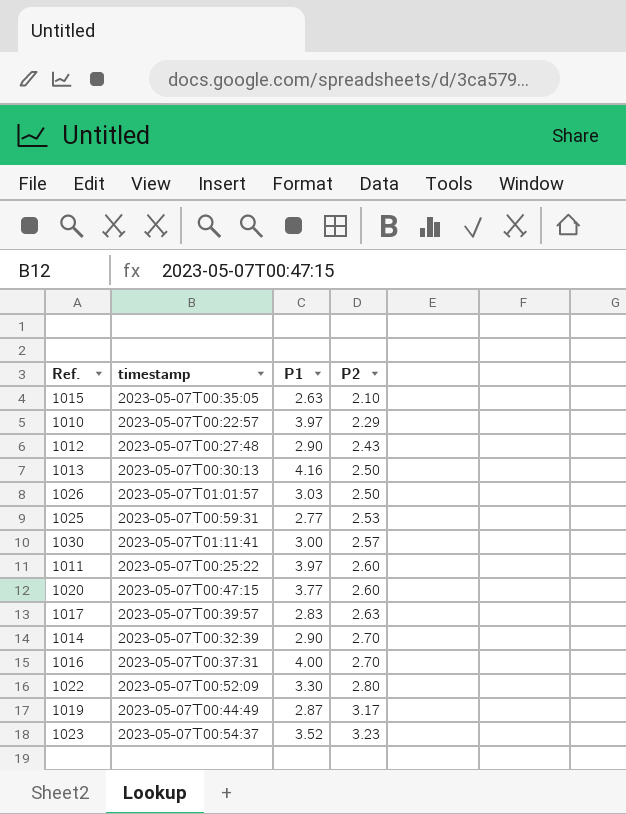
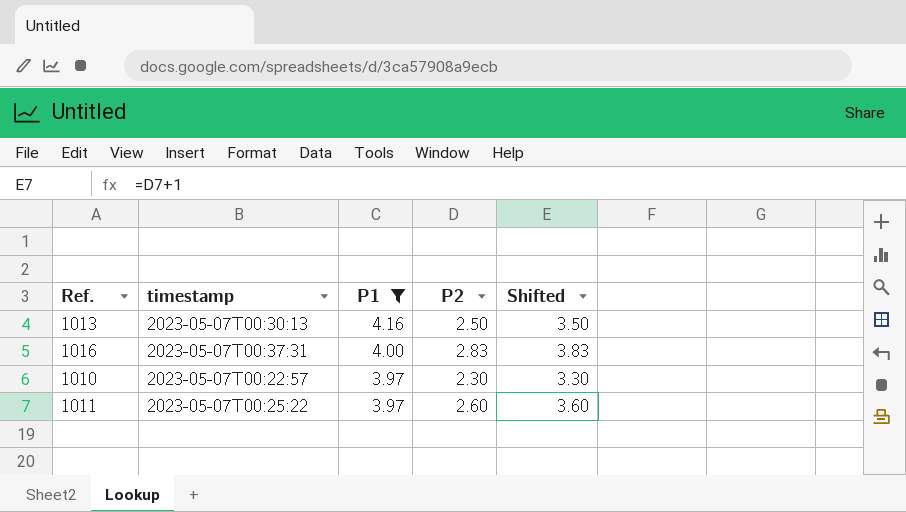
filter: none -> P1 >= 3.97
row order: P2 ascending -> P1 descending
column Shifted | formula: none -> [P2] + 1
1016 | P2: 2.70 -> 2.83
1010 | P2: 2.29 -> 2.30

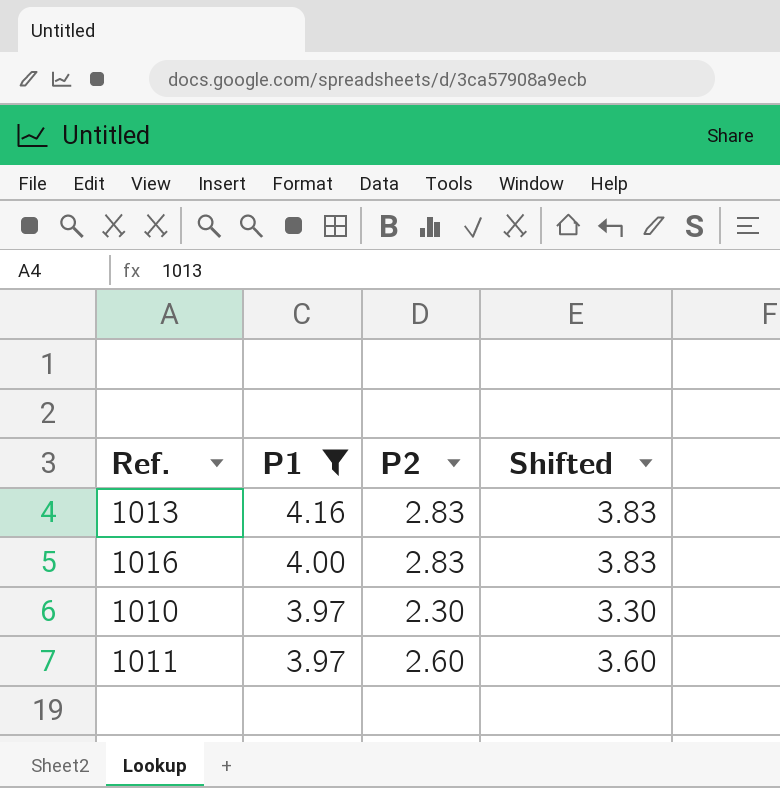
column timestamp | position: 2 -> none
1013 | P2: 2.50 -> 2.83
1013 | Shifted: 3.50 -> 3.83

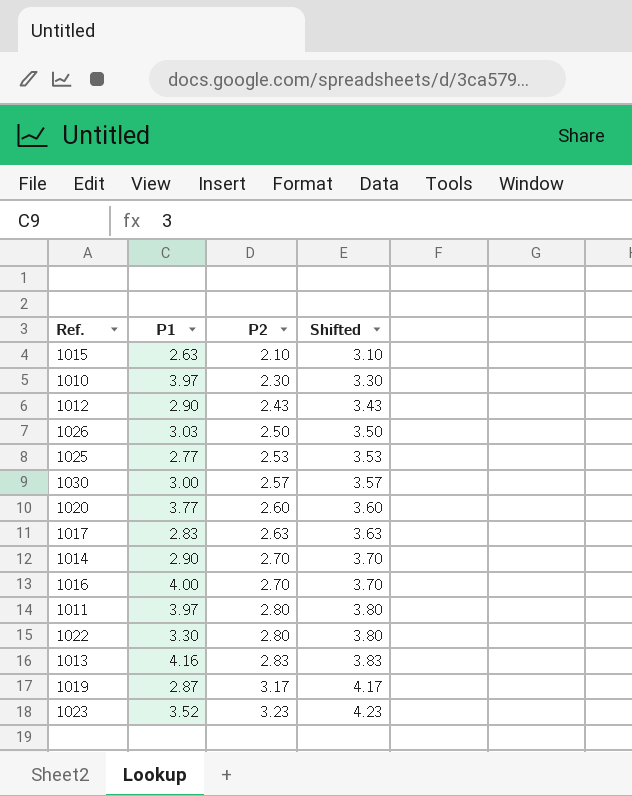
filter: P1 >= 3.97 -> none
row order: P1 descending -> P2 ascending
1016 | P2: 2.83 -> 2.70
1016 | Shifted: 3.83 -> 3.70
1011 | P2: 2.60 -> 2.80
1011 | Shifted: 3.60 -> 3.80

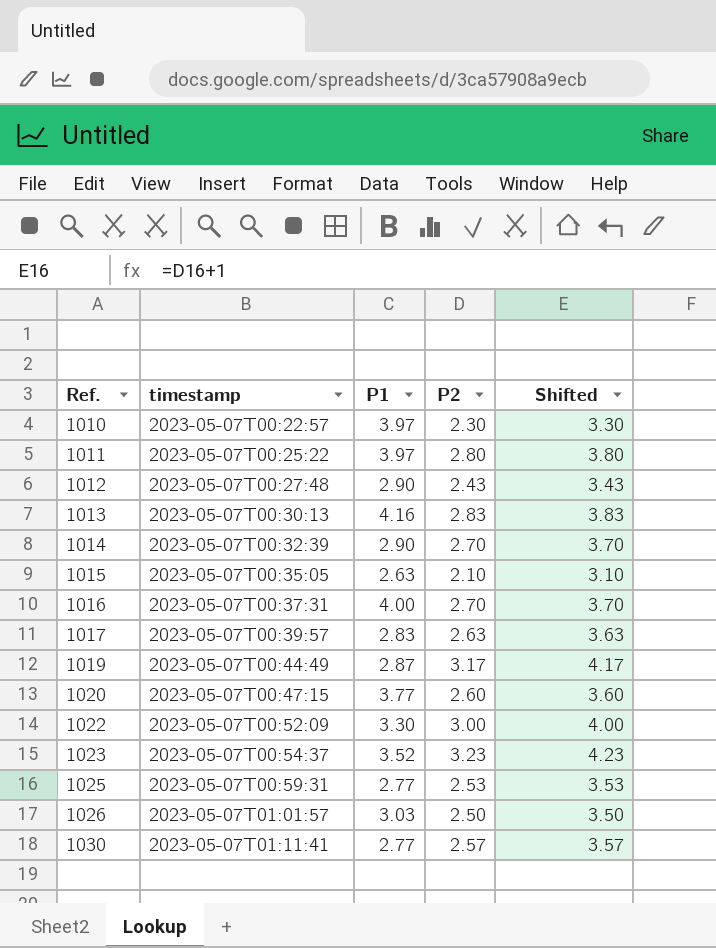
row order: P2 ascending -> Ref. ascending
column timestamp | position: none -> 2
1022 | P2: 2.80 -> 3.00
1022 | Shifted: 3.80 -> 4.00
1030 | P1: 3.00 -> 2.77

